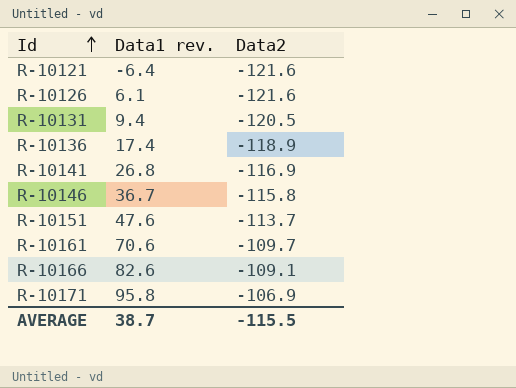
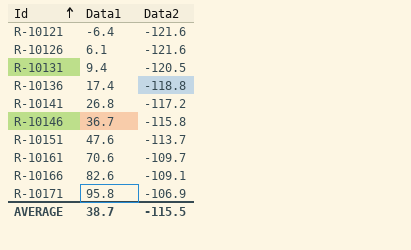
column name: Data1 rev. -> Data1
R-10136 | Data2: -118.9 -> -118.8
R-10141 | Data2: -116.9 -> -117.2

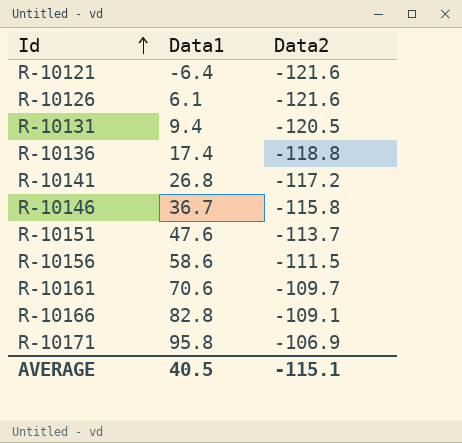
row R-10156: none -> 58.6 | -111.5
R-10166 | Data1: 82.6 -> 82.8
AVERAGE | Data1: 38.7 -> 40.5
AVERAGE | Data2: -115.5 -> -115.1

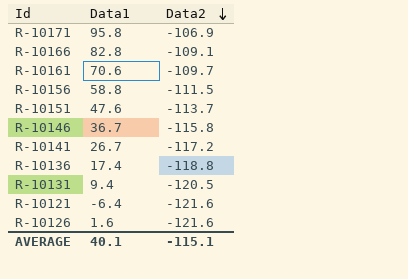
row order: Id ascending -> Data2 descending
R-10156 | Data1: 58.6 -> 58.8
R-10141 | Data1: 26.8 -> 26.7
R-10126 | Data1: 6.1 -> 1.6
AVERAGE | Data1: 40.5 -> 40.1

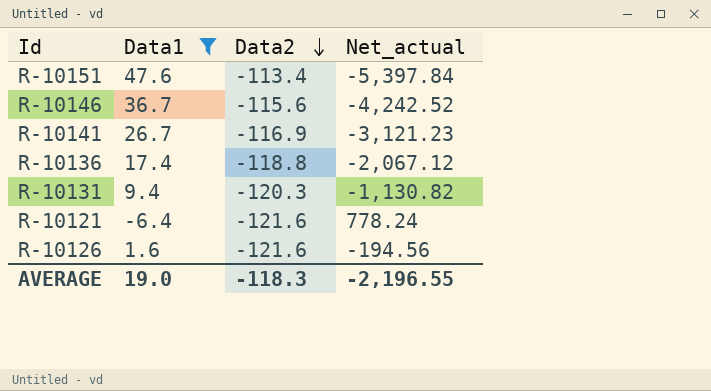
filter: none -> Data1 <= 47.6
column Net_actual | formula: none -> [Data1] * [Data2]
R-10151 | Data2: -113.7 -> -113.4
R-10146 | Data2: -115.8 -> -115.6
R-10141 | Data2: -117.2 -> -116.9
R-10131 | Data2: -120.5 -> -120.3
AVERAGE | Data1: 40.1 -> 19.0
AVERAGE | Data2: -115.1 -> -118.3

